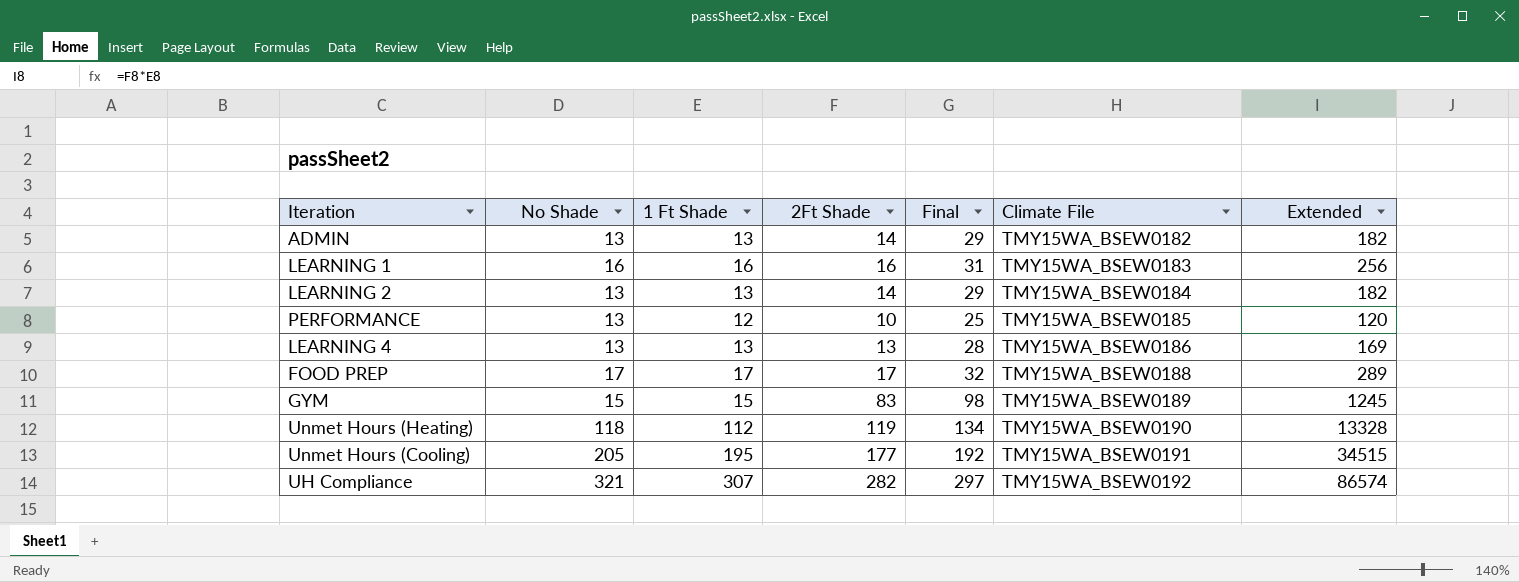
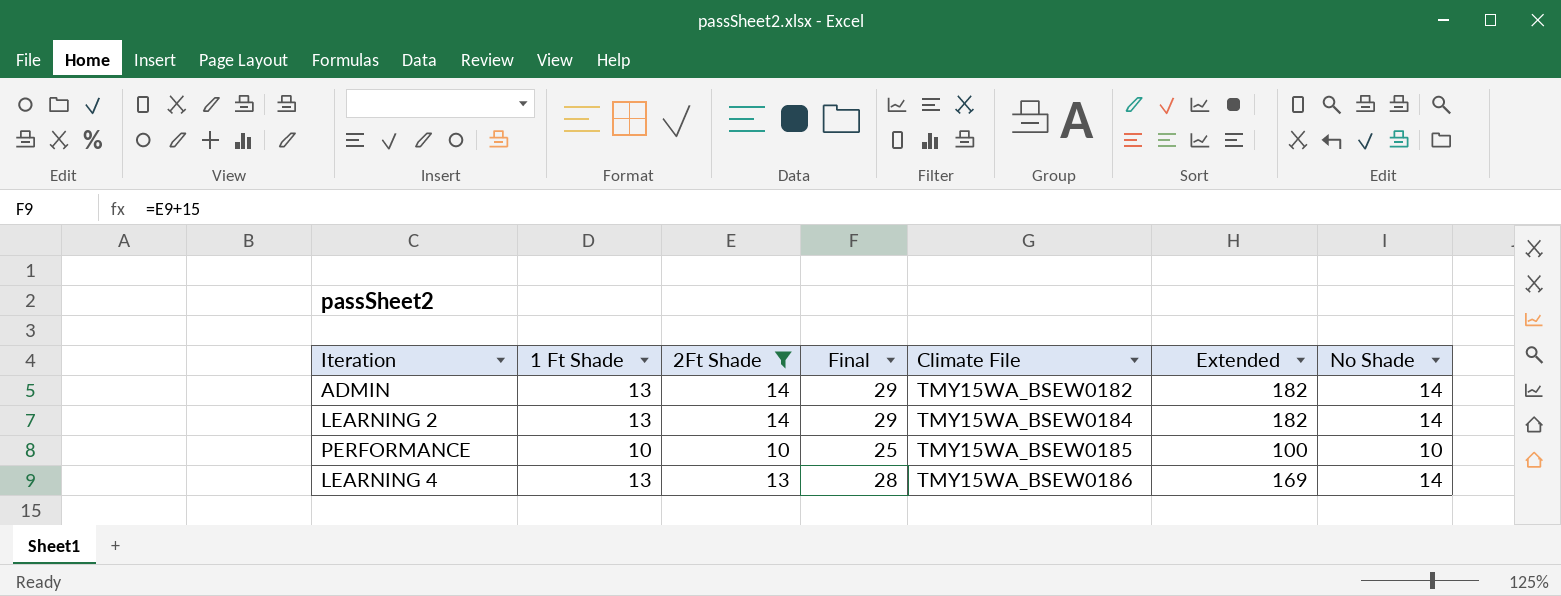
filter: none -> 2Ft Shade <= 14
column No Shade | position: 2 -> 7
ADMIN | No Shade: 13 -> 14
LEARNING 2 | No Shade: 13 -> 14
PERFORMANCE | 1 Ft Shade: 12 -> 10
PERFORMANCE | Extended: 120 -> 100
PERFORMANCE | No Shade: 13 -> 10
LEARNING 4 | No Shade: 13 -> 14

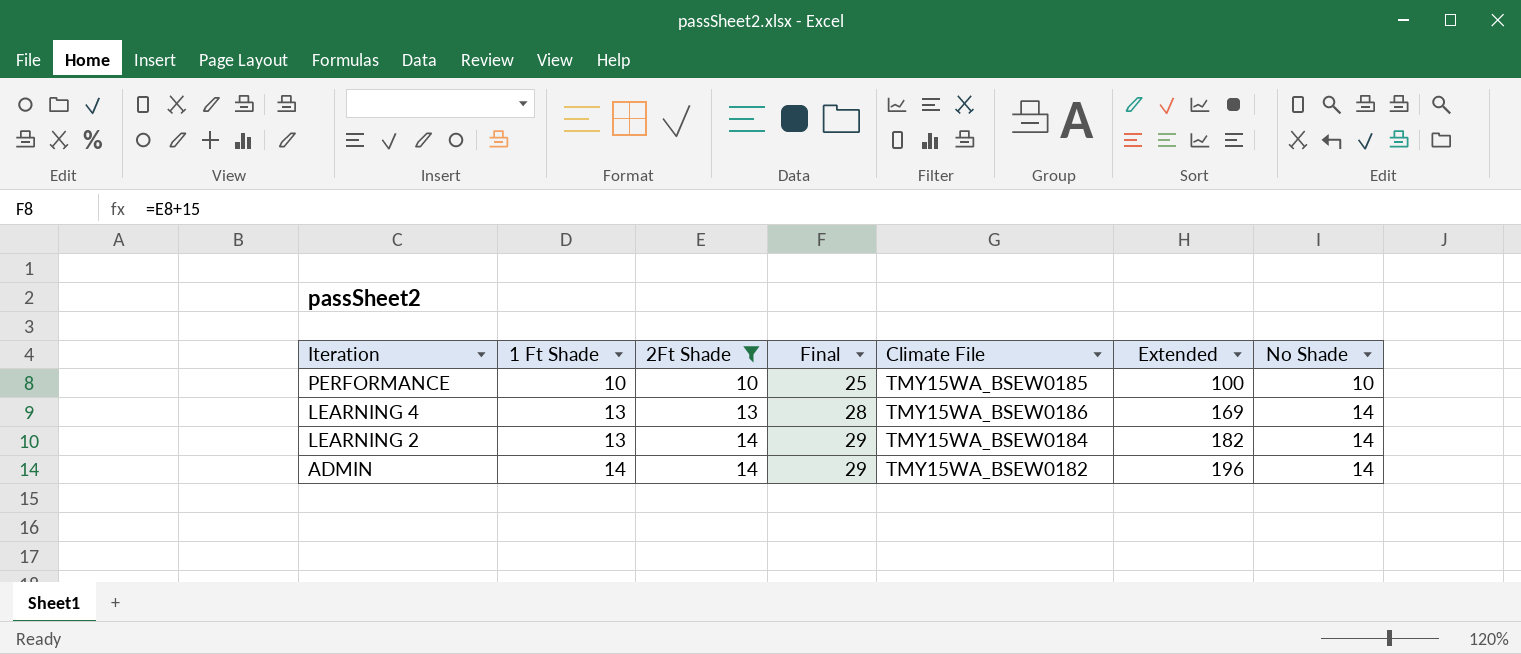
row order: Climate File ascending -> Iteration descending
ADMIN | 1 Ft Shade: 13 -> 14
ADMIN | Extended: 182 -> 196

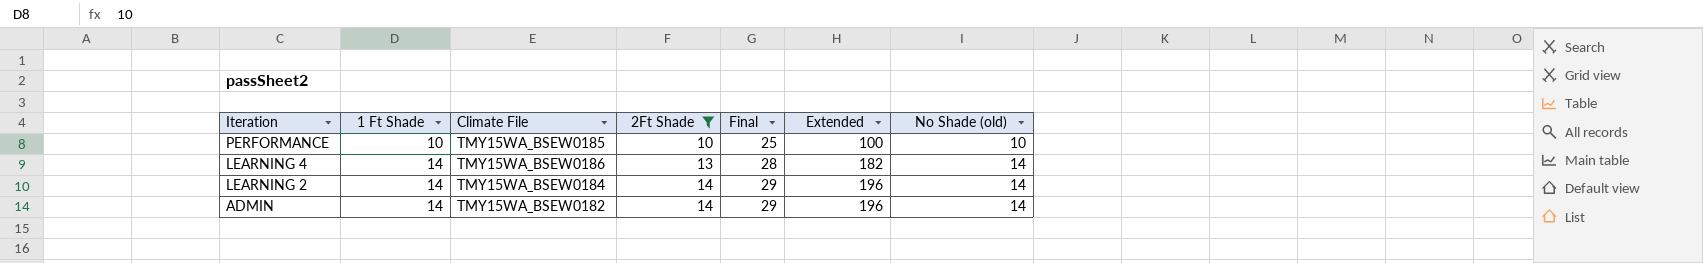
column Climate File | position: 5 -> 3
column name: No Shade -> No Shade (old)
LEARNING 4 | 1 Ft Shade: 13 -> 14
LEARNING 4 | Extended: 169 -> 182
LEARNING 2 | 1 Ft Shade: 13 -> 14
LEARNING 2 | Extended: 182 -> 196

